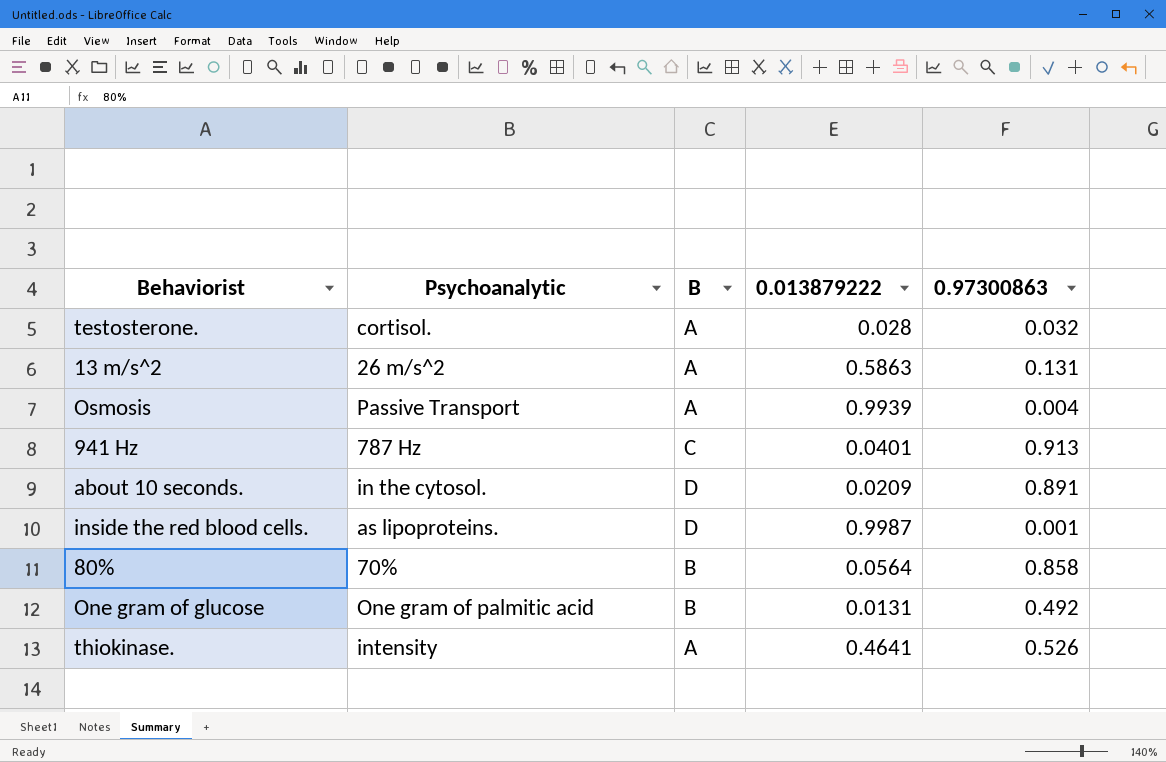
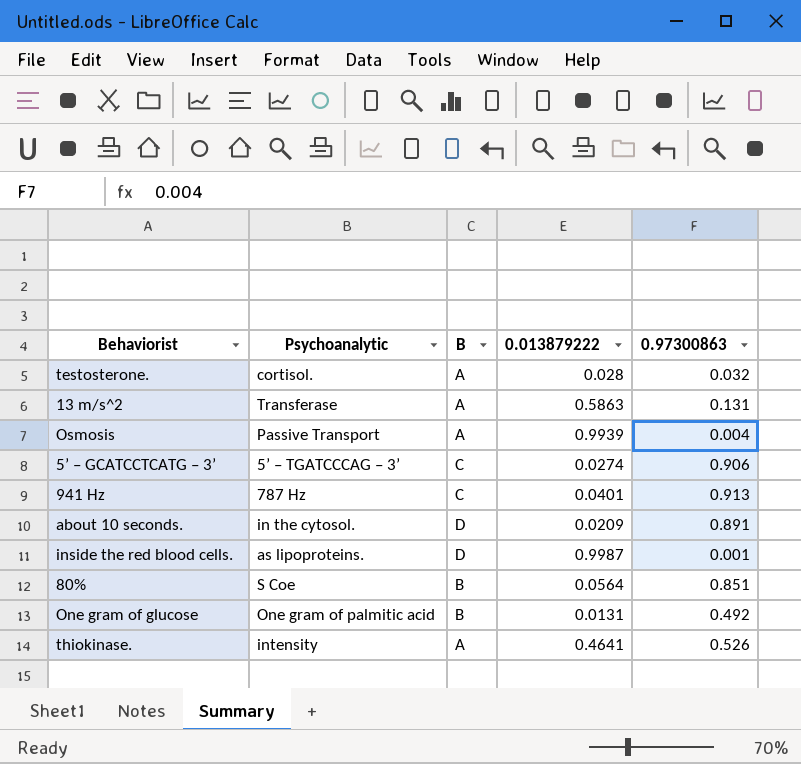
13 m/s^2 | Psychoanalytic: 26 m/s^2 -> Transferase
row 5’ – GCATCCTCATG – 3’: none -> 5’ – TGATCCCAG – 3’ | C | 0.0274 | 0.906
80% | Psychoanalytic: 70% -> S Coe
80% | 0.97300863: 0.858 -> 0.851

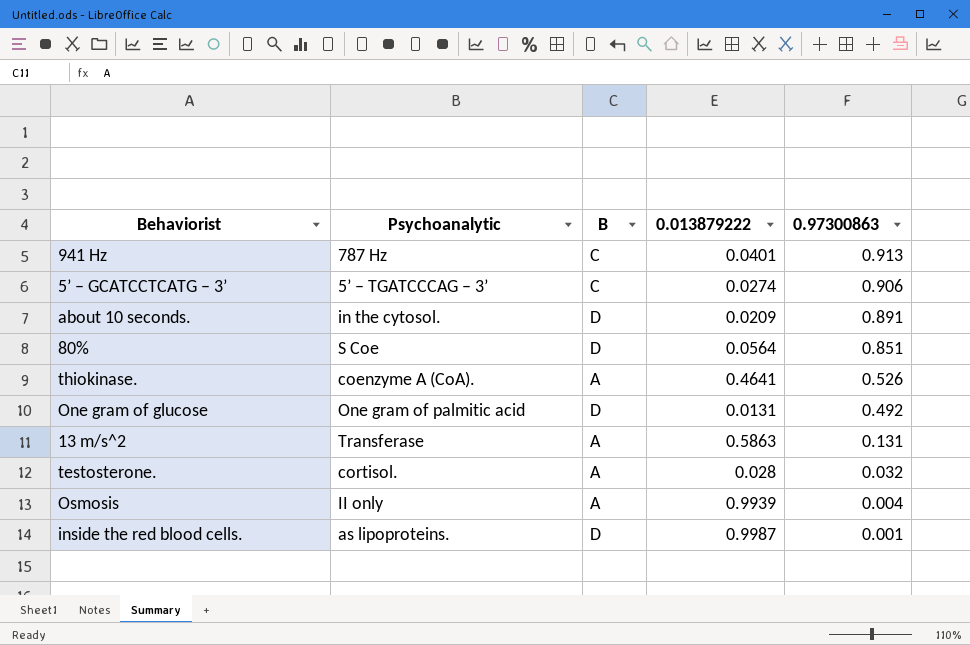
row order: none -> 0.97300863 descending
80% | B: B -> D
thiokinase. | Psychoanalytic: intensity -> coenzyme A (CoA).
One gram of glucose | B: B -> D
Osmosis | Psychoanalytic: Passive Transport -> II only

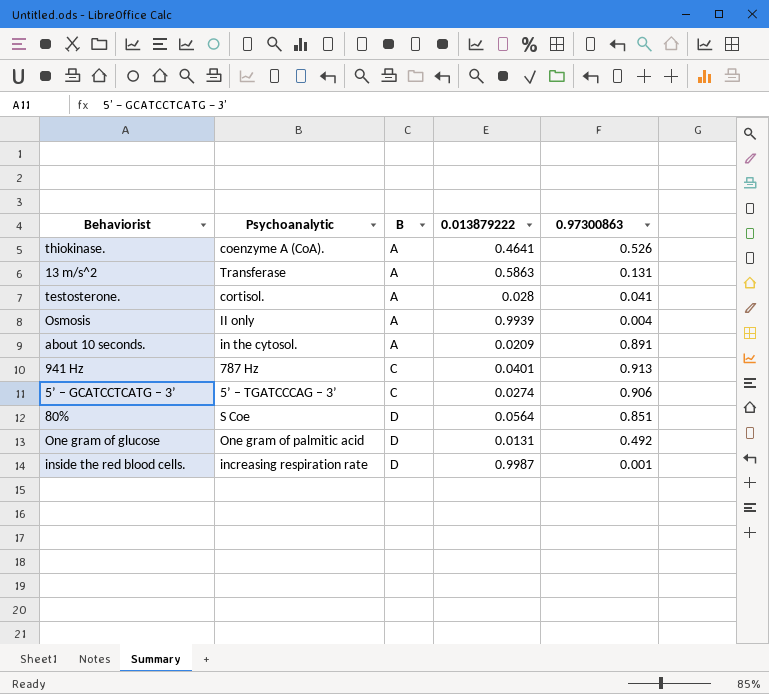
row order: 0.97300863 descending -> B ascending
testosterone. | 0.97300863: 0.032 -> 0.041
about 10 seconds. | B: D -> A
inside the red blood cells. | Psychoanalytic: as lipoproteins. -> increasing respiration rate

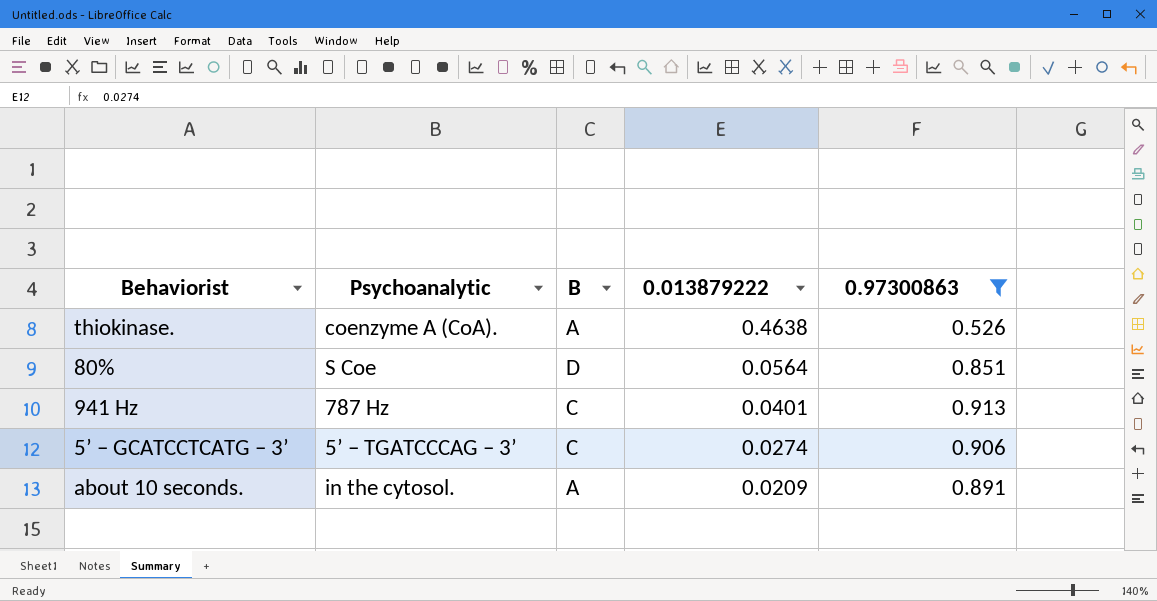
filter: none -> 0.97300863 >= 0.526
row order: B ascending -> 0.013879222 descending
thiokinase. | 0.013879222: 0.4641 -> 0.4638

